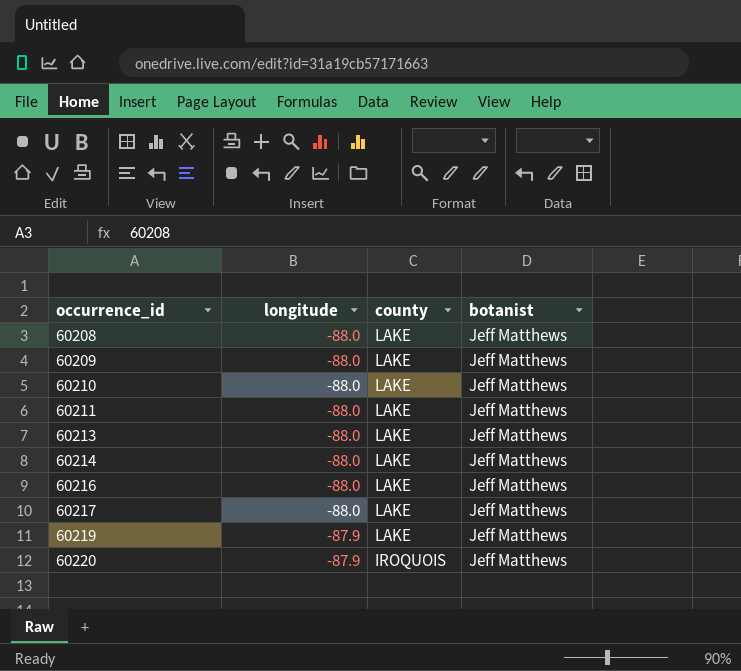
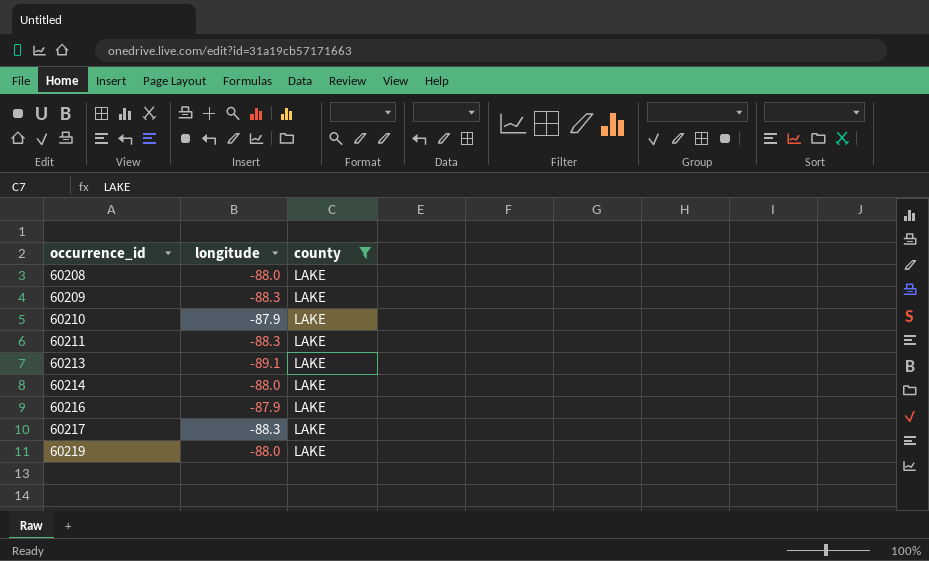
filter: none -> county = LAKE
column botanist | position: 4 -> none
60209 | longitude: -88.0 -> -88.3
60210 | longitude: -88.0 -> -87.9
60211 | longitude: -88.0 -> -88.3
60213 | longitude: -88.0 -> -89.1
60216 | longitude: -88.0 -> -87.9
60217 | longitude: -88.0 -> -88.3
60219 | longitude: -87.9 -> -88.0

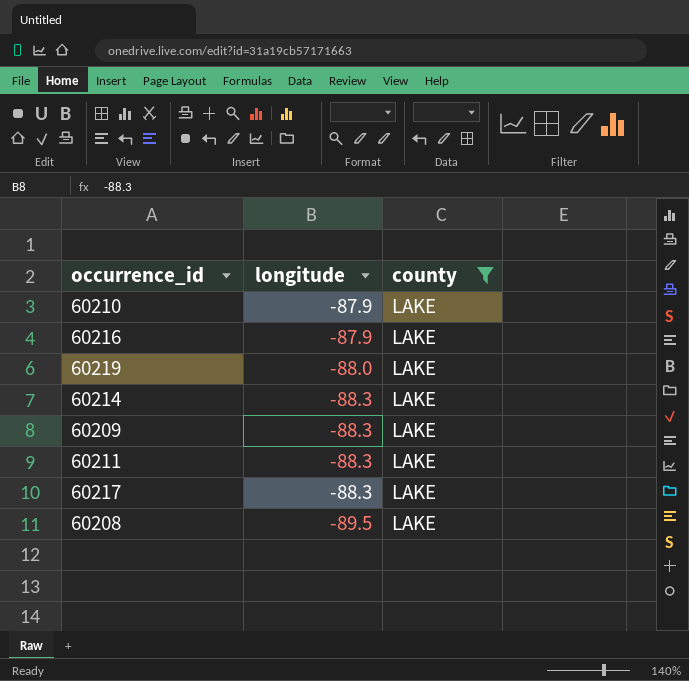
row order: occurrence_id ascending -> longitude descending
row 60213: -89.1 | LAKE -> none
60214 | longitude: -88.0 -> -88.3
60208 | longitude: -88.0 -> -89.5

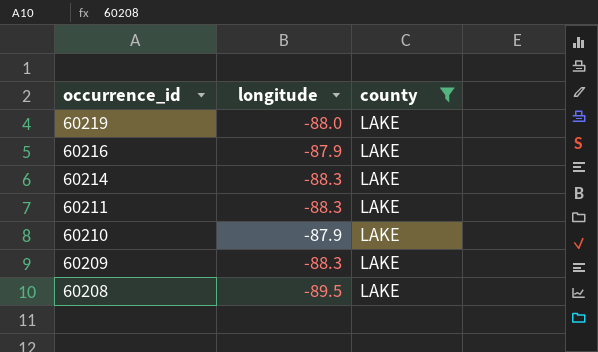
row order: longitude descending -> occurrence_id descending
row 60217: -88.3 | LAKE -> none

